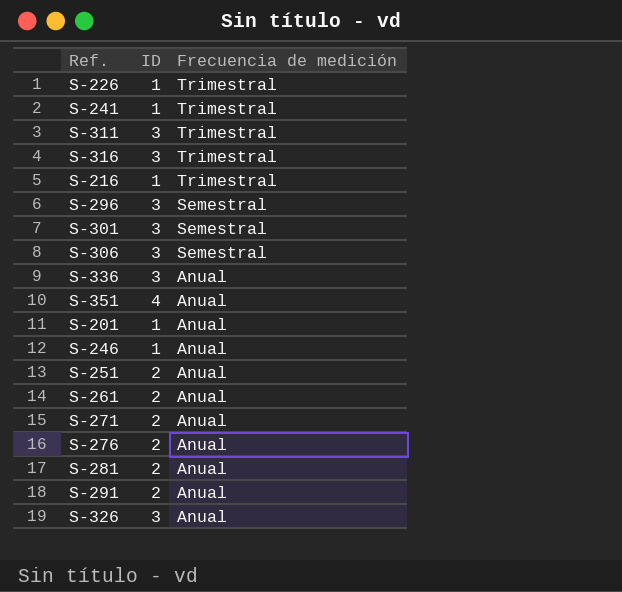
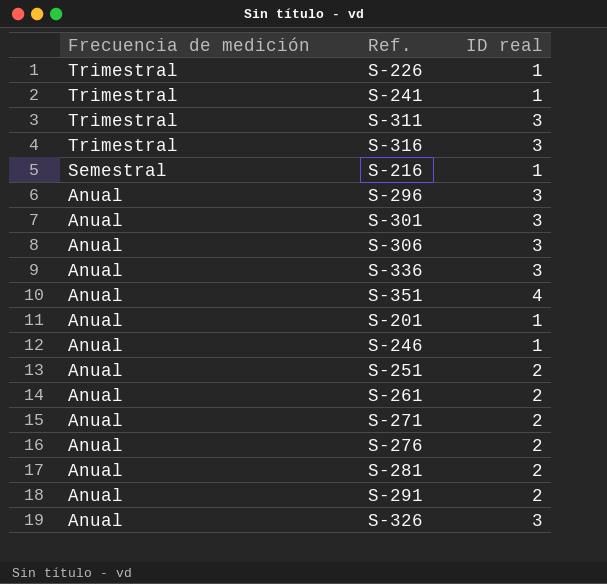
column Frecuencia de medición | position: 3 -> 1
column name: ID -> ID real
S-216 | Frecuencia de medición: Trimestral -> Semestral
S-296 | Frecuencia de medición: Semestral -> Anual
S-301 | Frecuencia de medición: Semestral -> Anual
S-306 | Frecuencia de medición: Semestral -> Anual

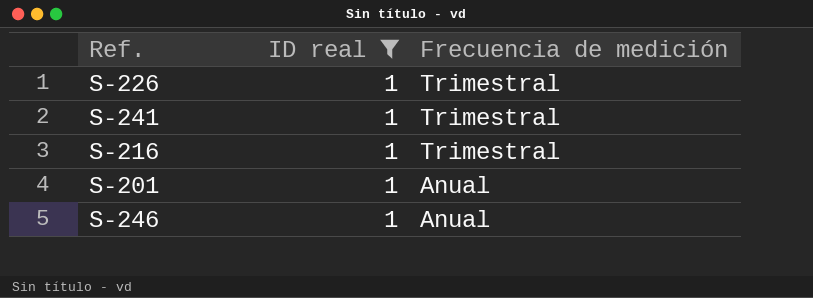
filter: none -> ID real = 1
column Frecuencia de medición | position: 1 -> 3
S-216 | Frecuencia de medición: Semestral -> Trimestral

